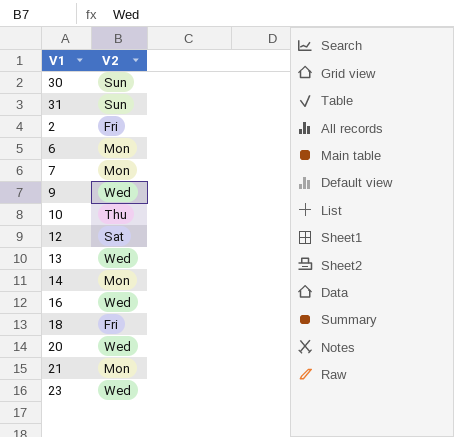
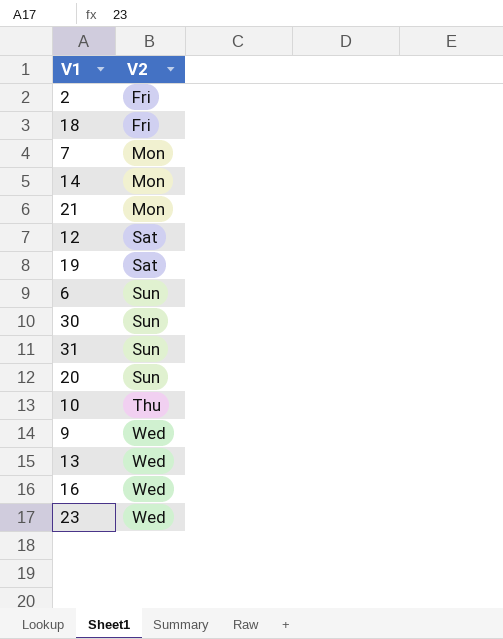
row order: none -> V2 ascending
row 19: none -> Sat
6 | V2: Mon -> Sun
20 | V2: Wed -> Sun

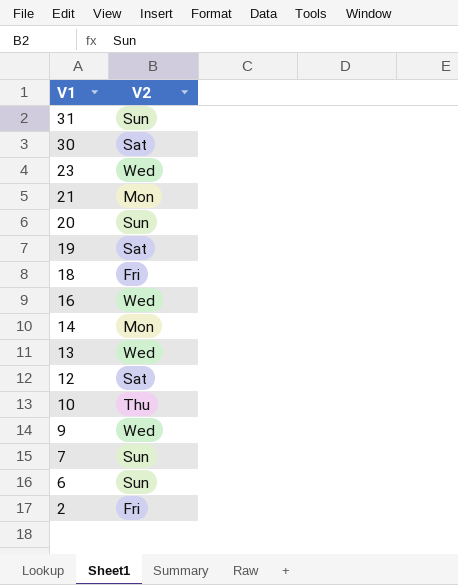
row order: V2 ascending -> V1 descending
30 | V2: Sun -> Sat
7 | V2: Mon -> Sun

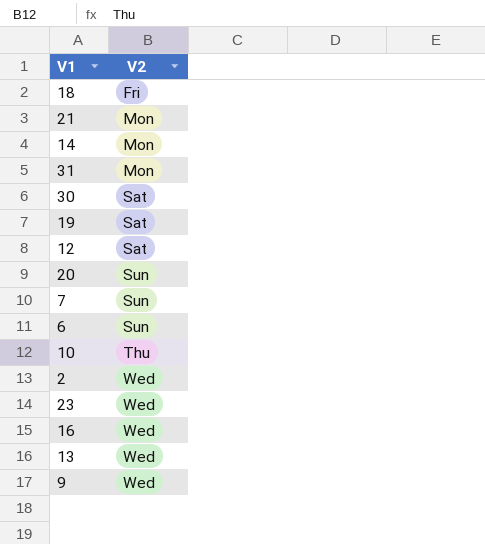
row order: V1 descending -> V2 ascending
31 | V2: Sun -> Mon
2 | V2: Fri -> Wed

